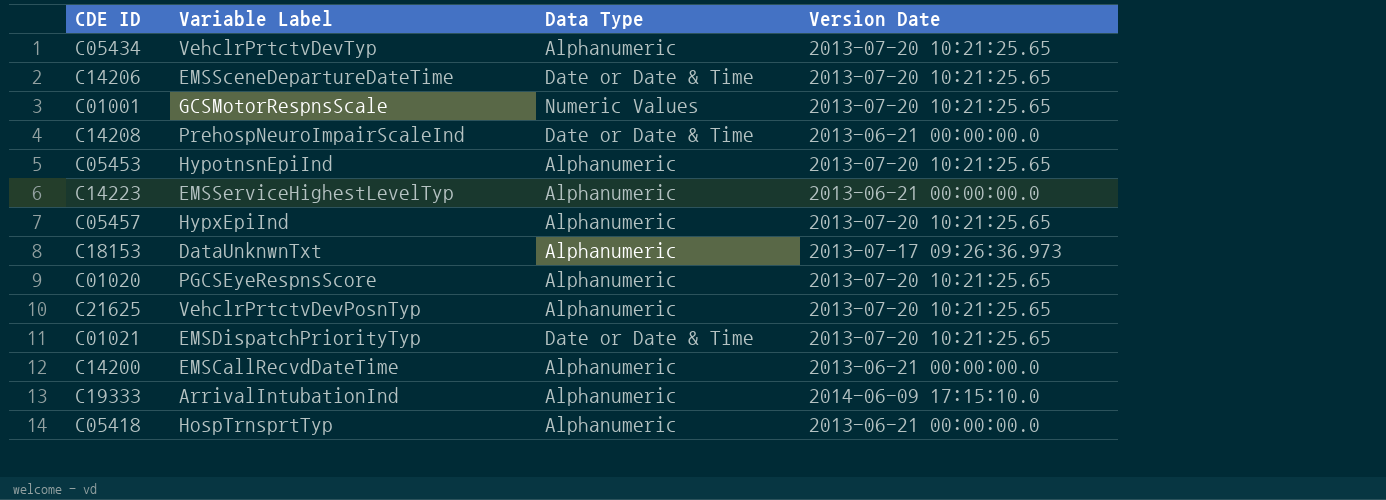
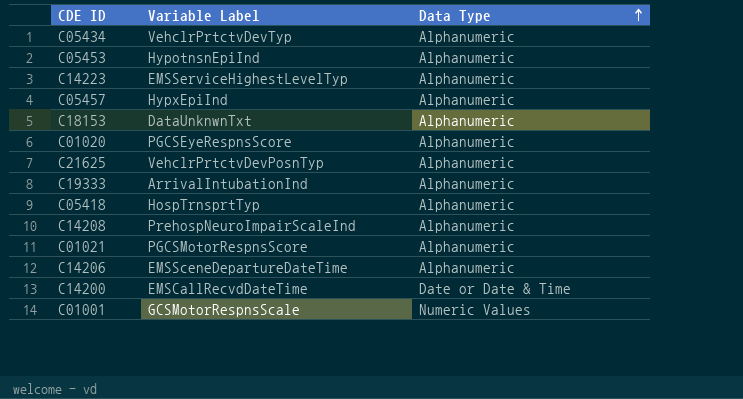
row order: none -> Data Type ascending
column Version Date | position: 4 -> none
C14208 | Data Type: Date or Date & Time -> Alphanumeric
C01021 | Variable Label: EMSDispatchPriorityTyp -> PGCSMotorRespnsScore
C01021 | Data Type: Date or Date & Time -> Alphanumeric
C14206 | Data Type: Date or Date & Time -> Alphanumeric
C14200 | Data Type: Alphanumeric -> Date or Date & Time

